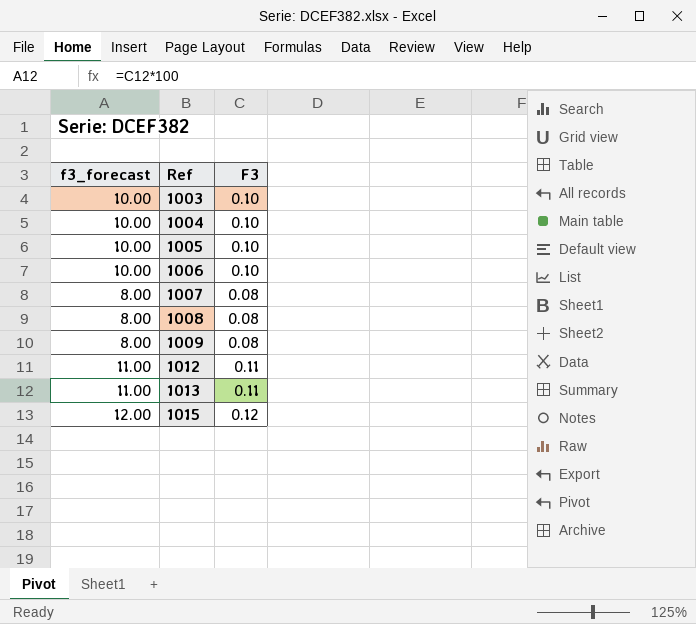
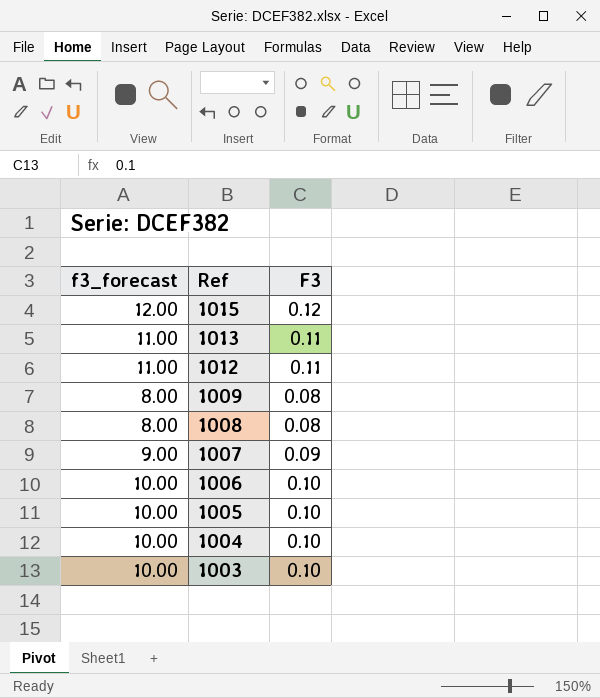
row order: Ref ascending -> Ref descending
1007 | f3_forecast: 8.00 -> 9.00
1007 | F3: 0.08 -> 0.09

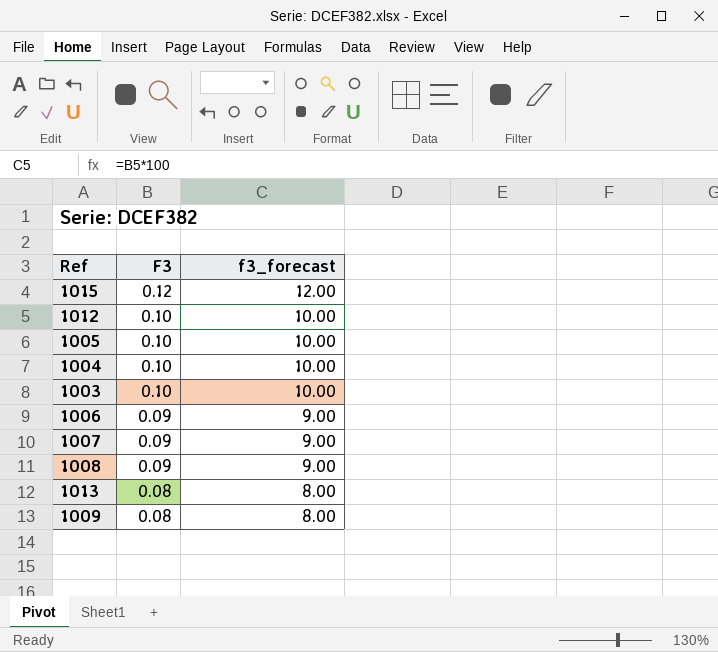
row order: Ref descending -> F3 descending
column f3_forecast | position: 1 -> 3
1012 | F3: 0.11 -> 0.10
1012 | f3_forecast: 11.00 -> 10.00
1006 | F3: 0.10 -> 0.09
1006 | f3_forecast: 10.00 -> 9.00
1008 | F3: 0.08 -> 0.09
1008 | f3_forecast: 8.00 -> 9.00
1013 | F3: 0.11 -> 0.08
1013 | f3_forecast: 11.00 -> 8.00

